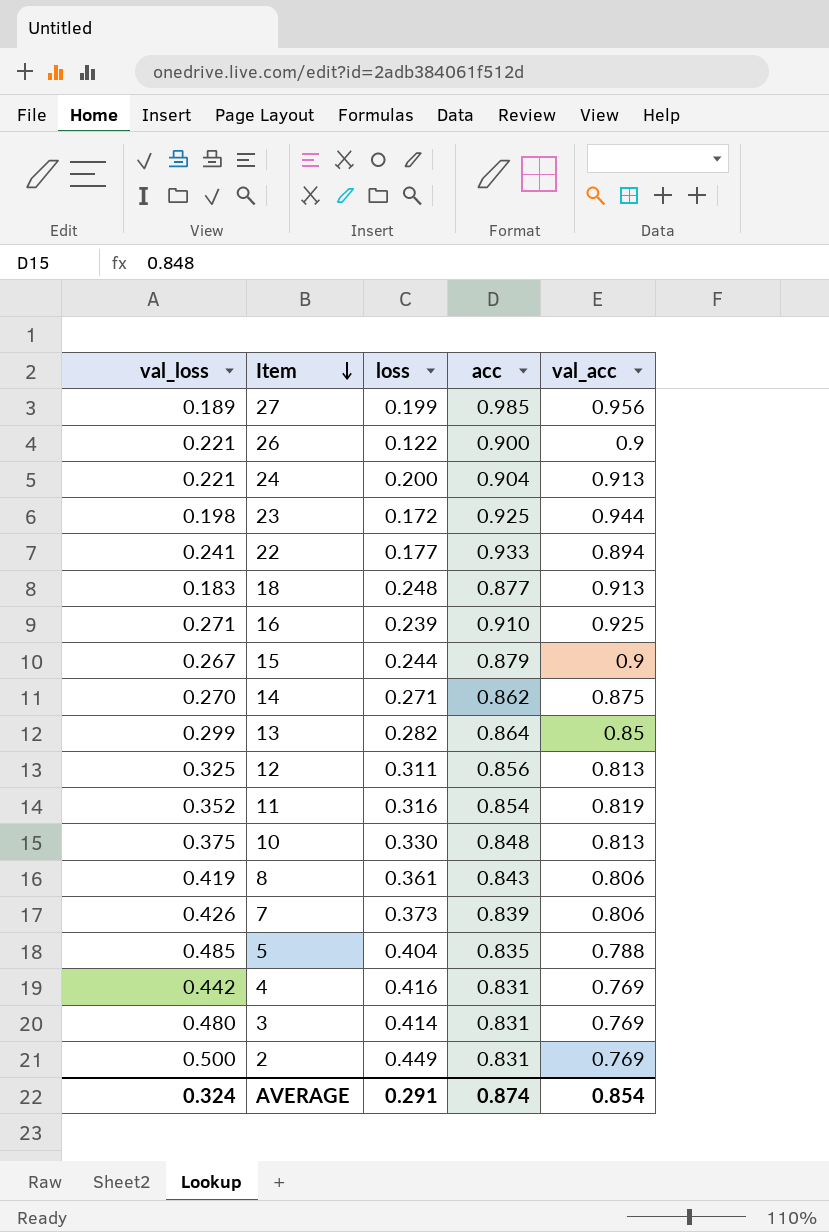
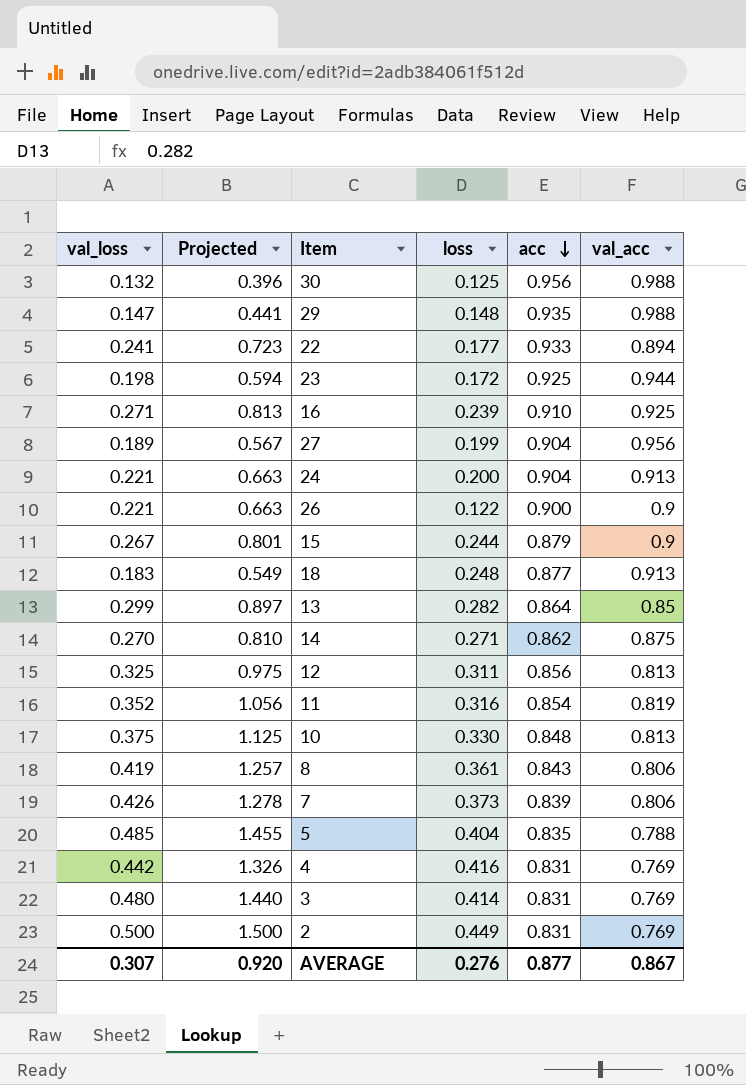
row order: Item descending -> acc descending
column Projected | formula: none -> [val_loss] * 3
row 30: none -> 0.132 | 0.396 | 0.125 | 0.956 | 0.988
row 29: none -> 0.147 | 0.441 | 0.148 | 0.935 | 0.988
27 | acc: 0.985 -> 0.904
AVERAGE | val_loss: 0.324 -> 0.307
AVERAGE | loss: 0.291 -> 0.276
AVERAGE | acc: 0.874 -> 0.877
AVERAGE | val_acc: 0.854 -> 0.867

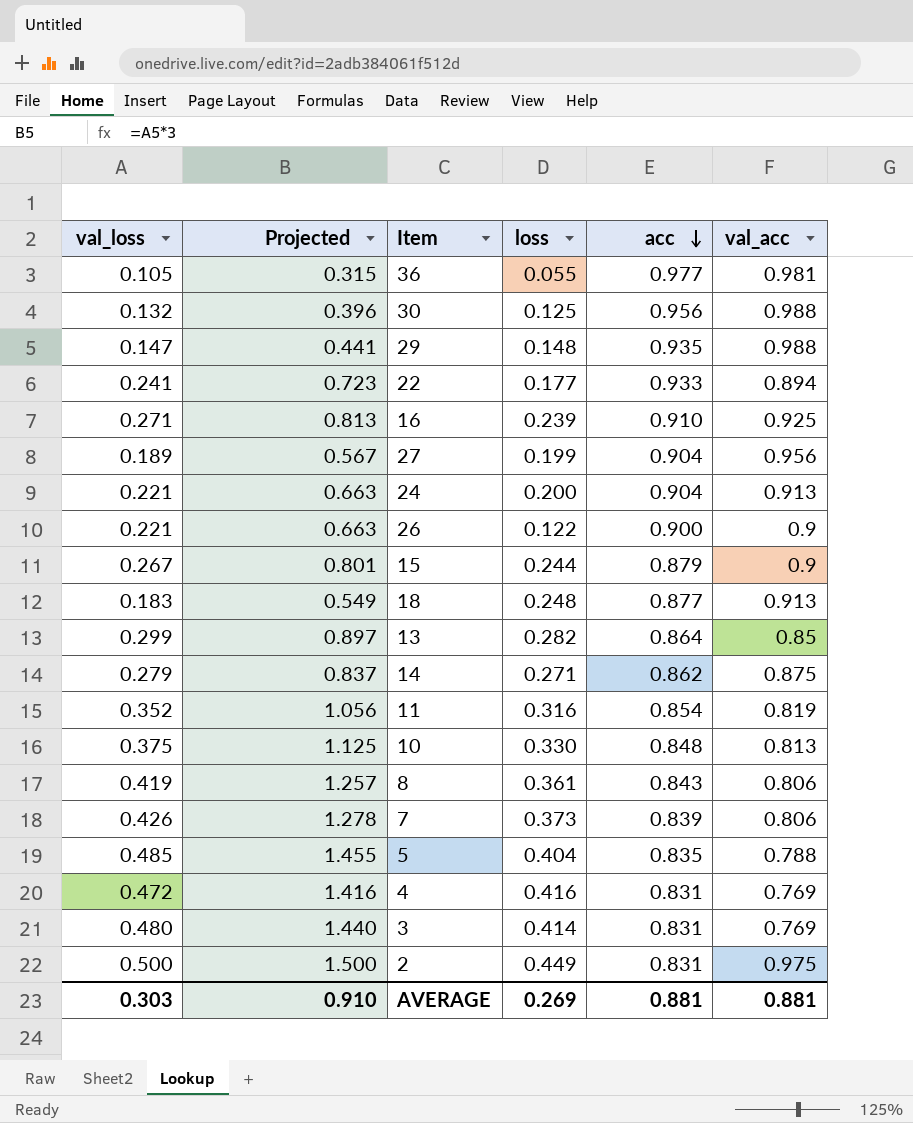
row 23: 0.198 | 0.594 | 0.172 | 0.925 | 0.944 -> none
row 12: 0.325 | 0.975 | 0.311 | 0.856 | 0.813 -> none
row 36: none -> 0.105 | 0.315 | 0.055 | 0.977 | 0.981
14 | val_loss: 0.270 -> 0.279
14 | Projected: 0.810 -> 0.837
4 | val_loss: 0.442 -> 0.472
4 | Projected: 1.326 -> 1.416
2 | val_acc: 0.769 -> 0.975
AVERAGE | val_loss: 0.307 -> 0.303
AVERAGE | Projected: 0.920 -> 0.910
AVERAGE | loss: 0.276 -> 0.269
AVERAGE | acc: 0.877 -> 0.881
AVERAGE | val_acc: 0.867 -> 0.881

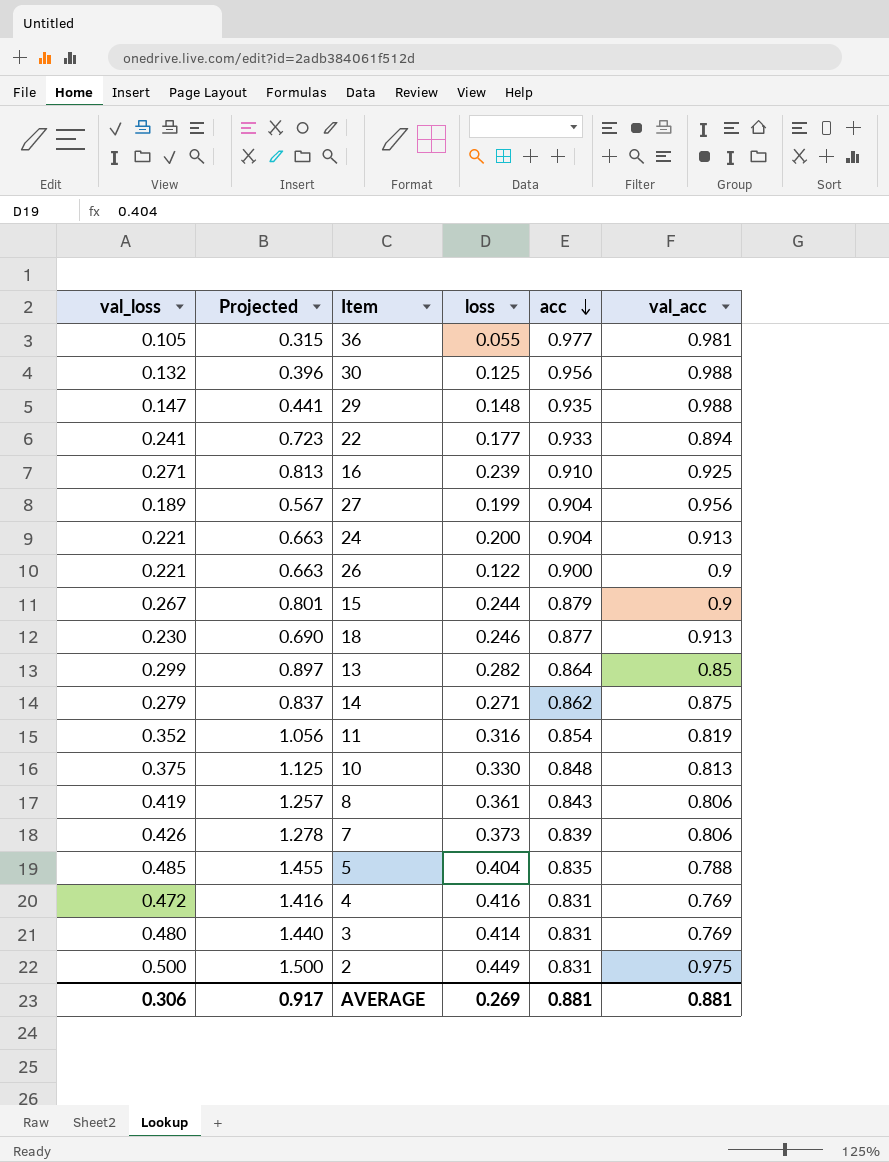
18 | val_loss: 0.183 -> 0.230
18 | Projected: 0.549 -> 0.690
18 | loss: 0.248 -> 0.246
AVERAGE | val_loss: 0.303 -> 0.306
AVERAGE | Projected: 0.910 -> 0.917

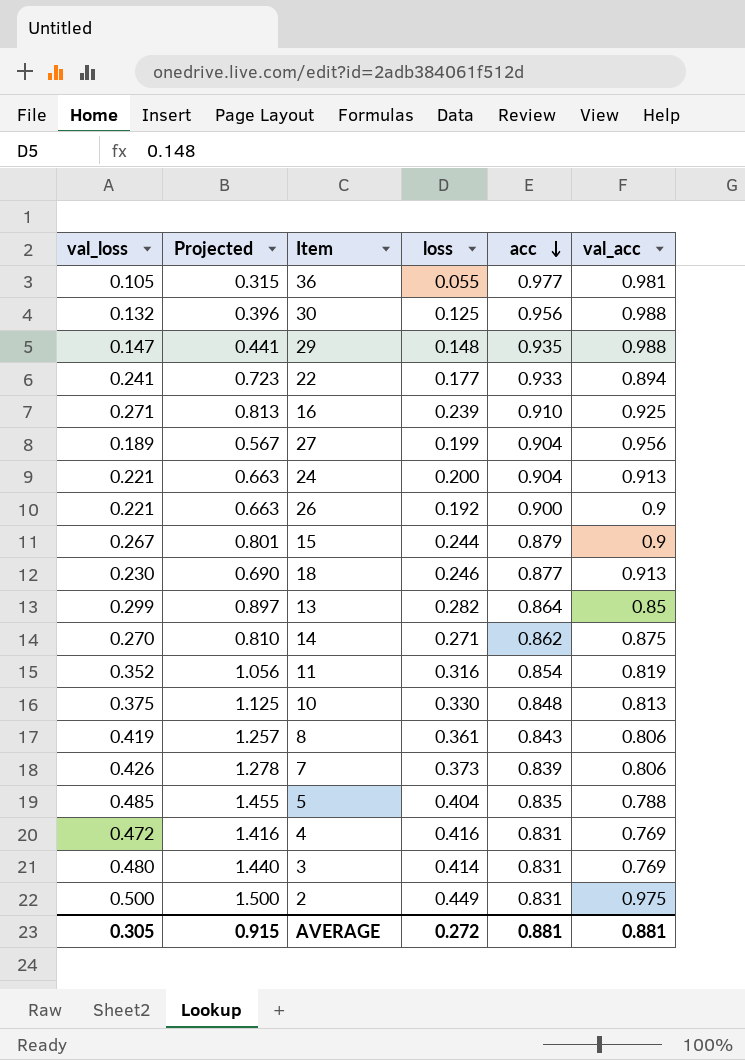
26 | loss: 0.122 -> 0.192
14 | val_loss: 0.279 -> 0.270
14 | Projected: 0.837 -> 0.810
AVERAGE | val_loss: 0.306 -> 0.305
AVERAGE | Projected: 0.917 -> 0.915
AVERAGE | loss: 0.269 -> 0.272

